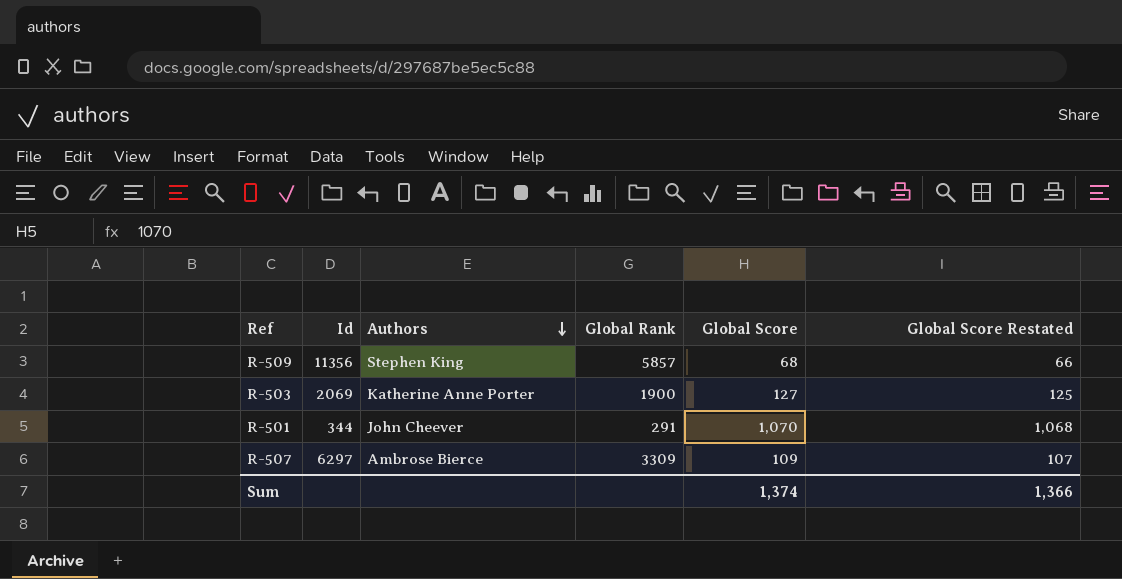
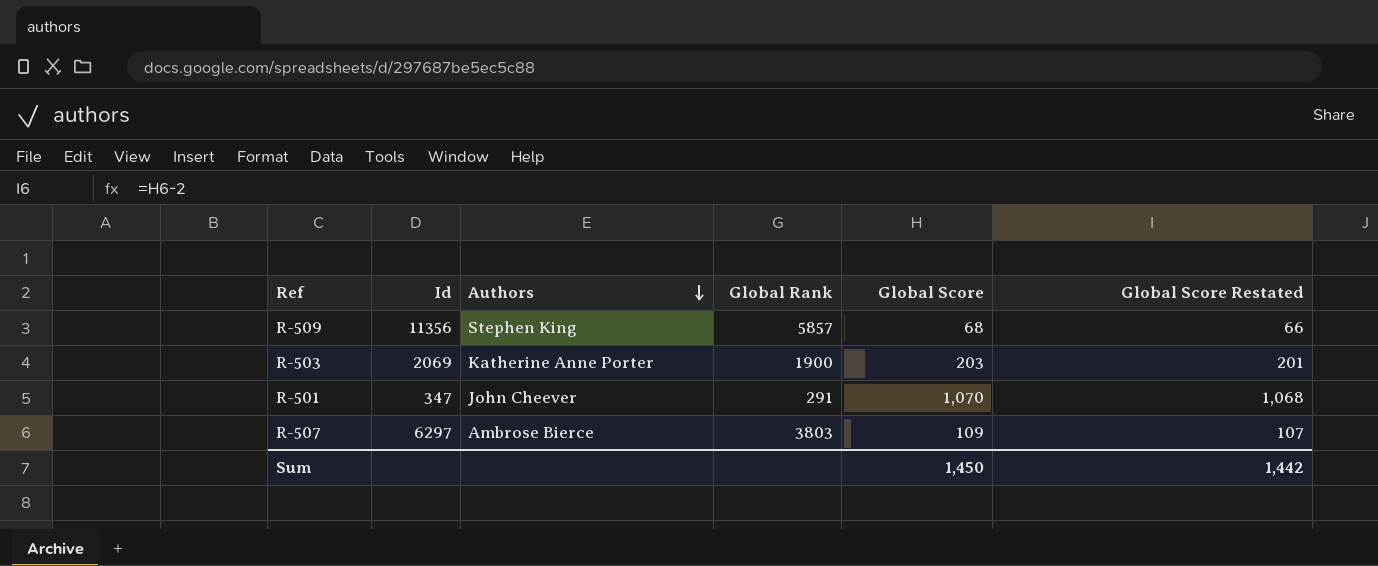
R-503 | Global Score: 127 -> 203
R-503 | Global Score Restated: 125 -> 201
R-501 | Id: 344 -> 347
R-507 | Global Rank: 3309 -> 3803
Sum | Global Score: 1,374 -> 1,450
Sum | Global Score Restated: 1,366 -> 1,442

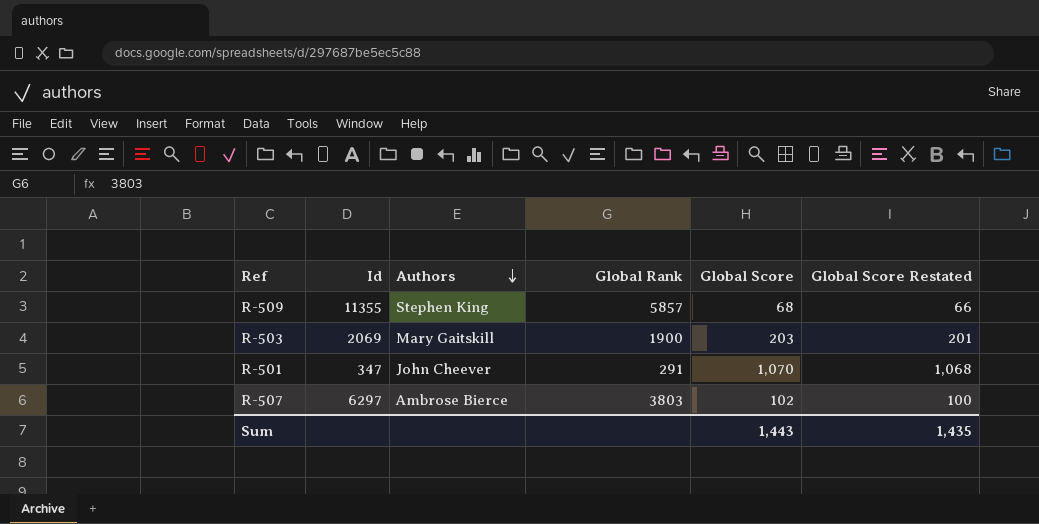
R-509 | Id: 11356 -> 11355
R-503 | Authors: Katherine Anne Porter -> Mary Gaitskill
R-507 | Global Score: 109 -> 102
R-507 | Global Score Restated: 107 -> 100
Sum | Global Score: 1,450 -> 1,443
Sum | Global Score Restated: 1,442 -> 1,435

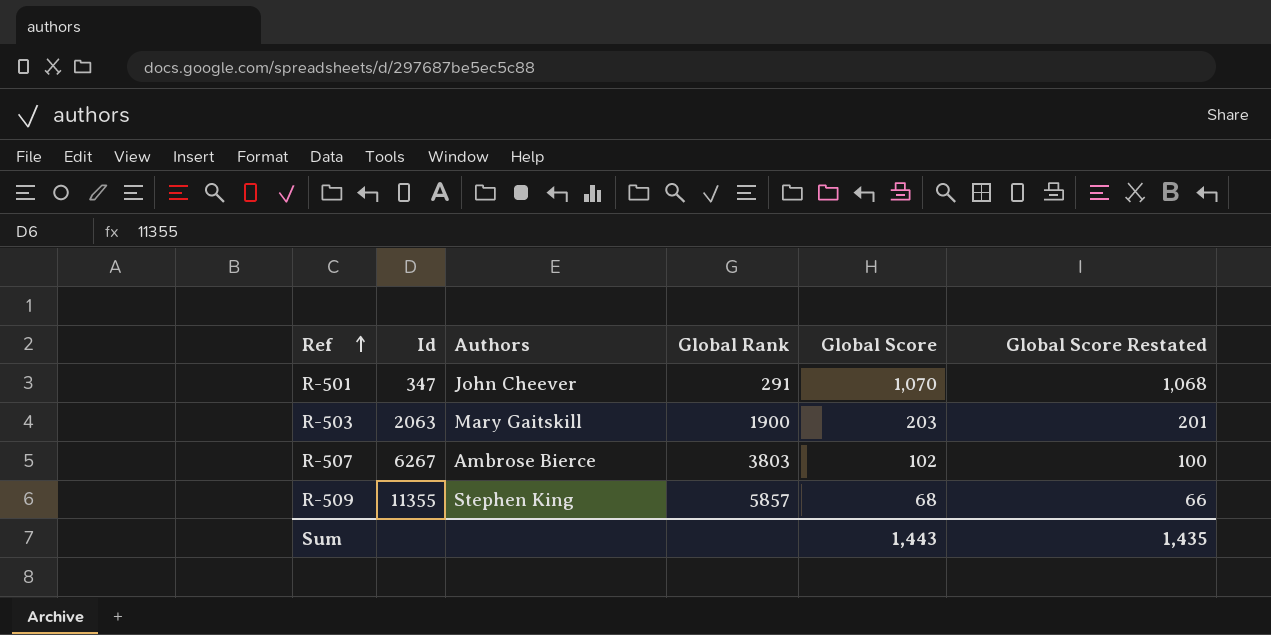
row order: Authors descending -> Ref ascending
R-503 | Id: 2069 -> 2063
R-507 | Id: 6297 -> 6267

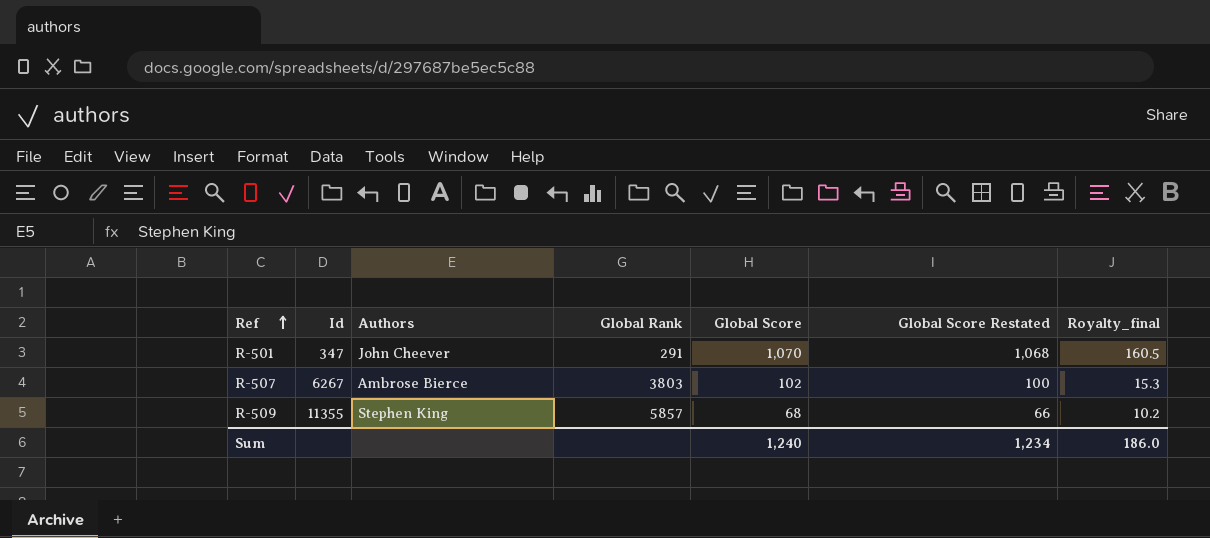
column Royalty_final | formula: none -> [Global Score] * 0.15
row R-503: 2063 | Mary Gaitskill | 1900 | 203 | 201 -> none
Sum | Global Score: 1,443 -> 1,240
Sum | Global Score Restated: 1,435 -> 1,234

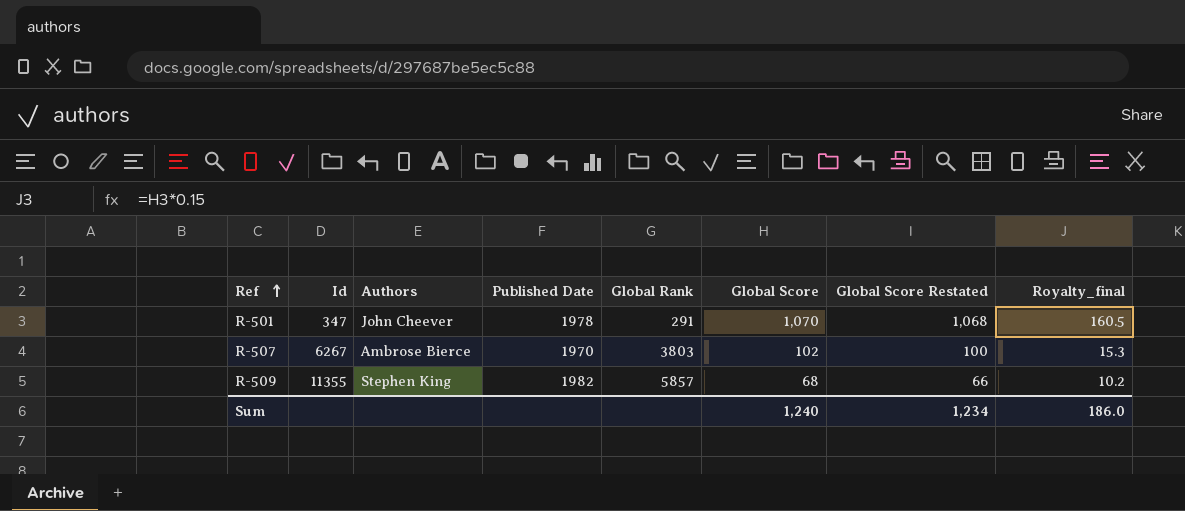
column Published Date | position: none -> 4

